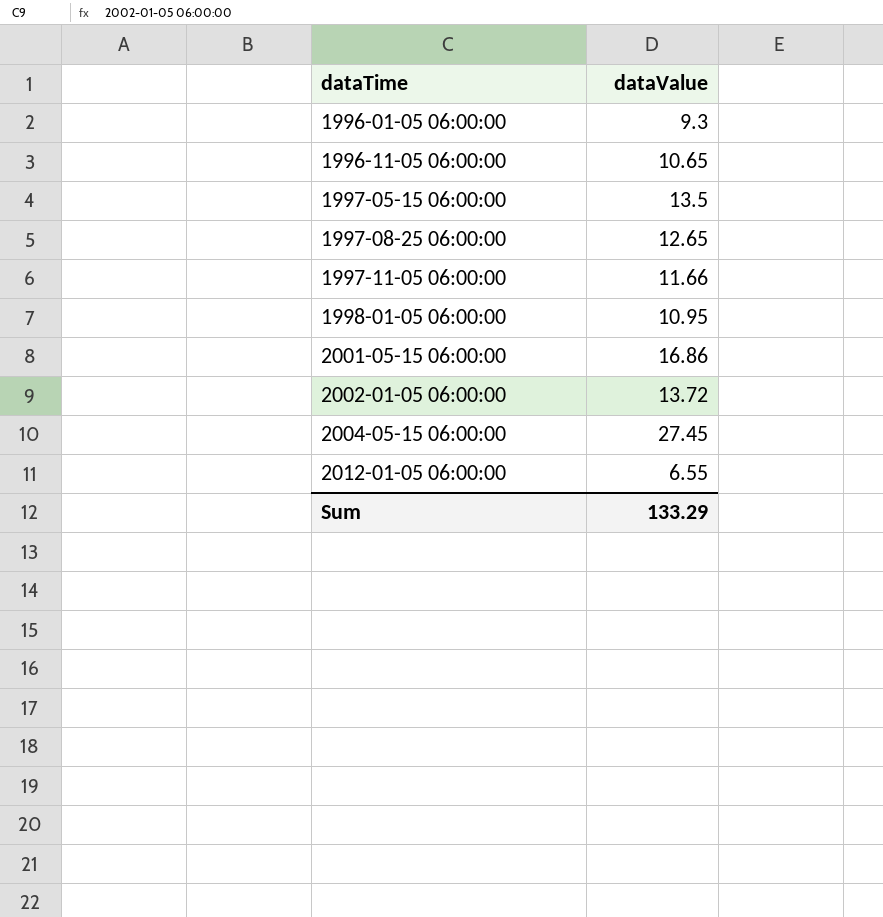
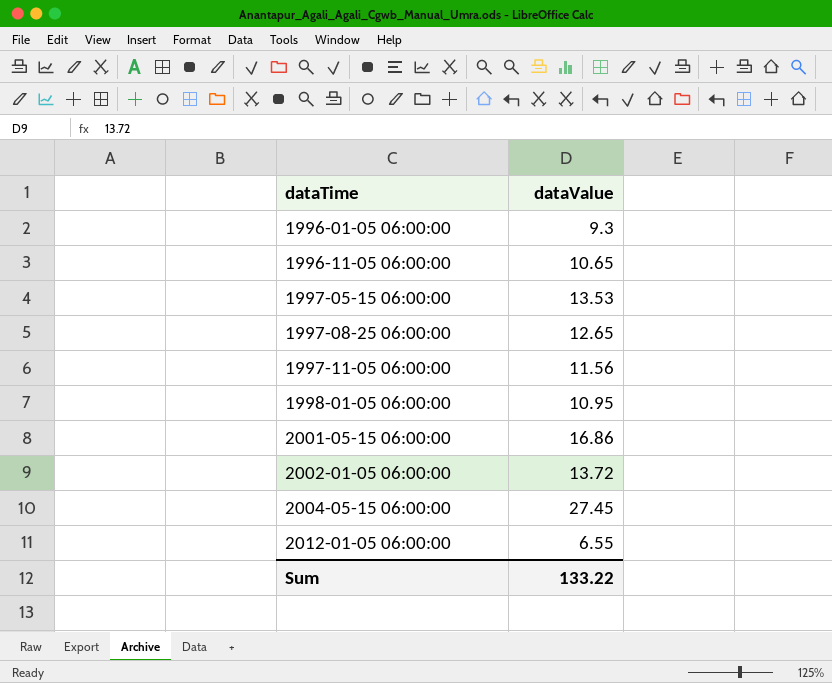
1997-05-15 06:00:00 | dataValue: 13.5 -> 13.53
1997-11-05 06:00:00 | dataValue: 11.66 -> 11.56
Sum | dataValue: 133.29 -> 133.22

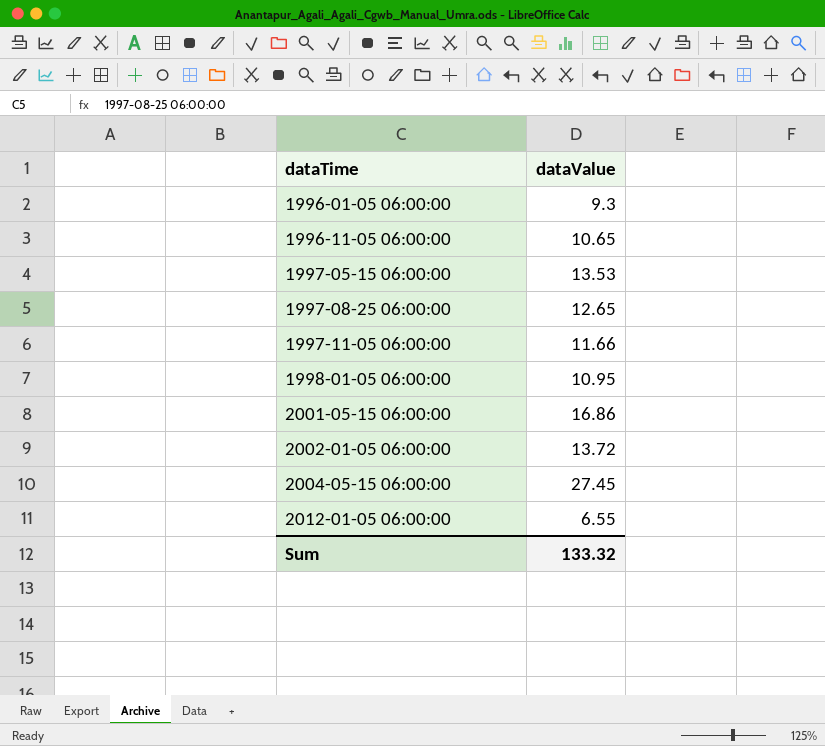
1997-11-05 06:00:00 | dataValue: 11.56 -> 11.66
Sum | dataValue: 133.22 -> 133.32

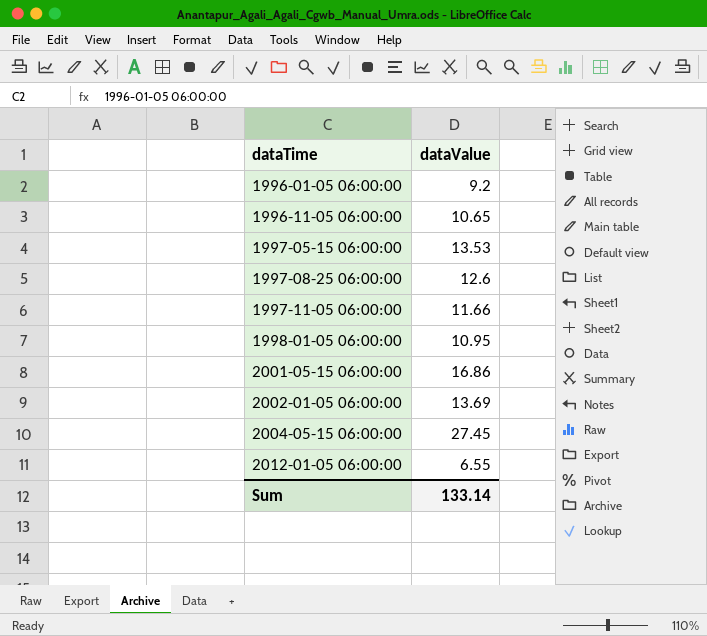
1996-01-05 06:00:00 | dataValue: 9.3 -> 9.2
1997-08-25 06:00:00 | dataValue: 12.65 -> 12.6
2002-01-05 06:00:00 | dataValue: 13.72 -> 13.69
Sum | dataValue: 133.32 -> 133.14

